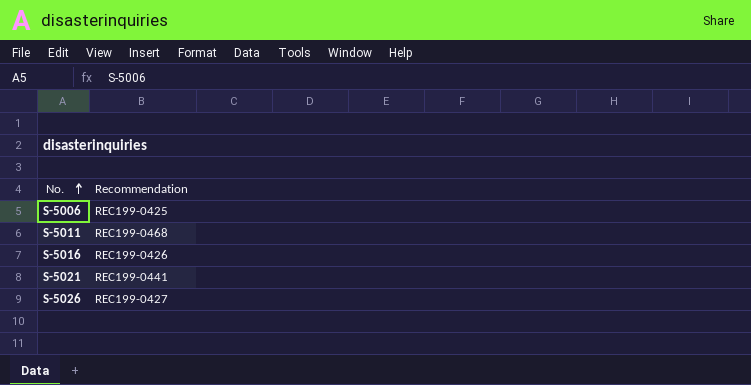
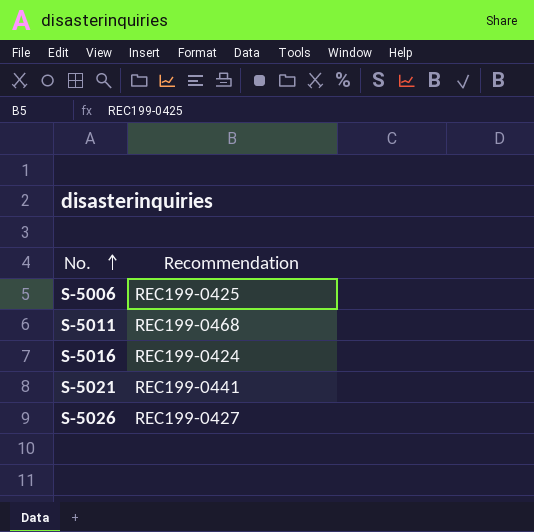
S-5016 | Recommendation: REC199-0426 -> REC199-0424

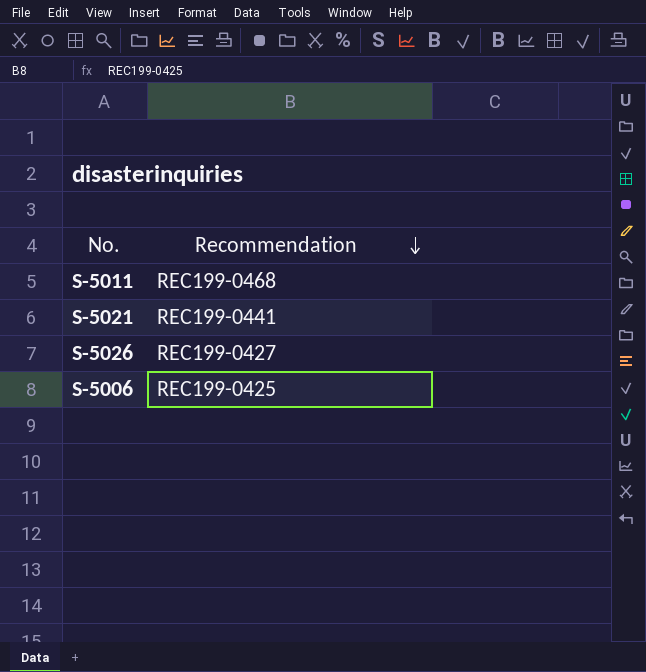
row order: No. ascending -> Recommendation descending
row S-5016: REC199-0424 -> none

